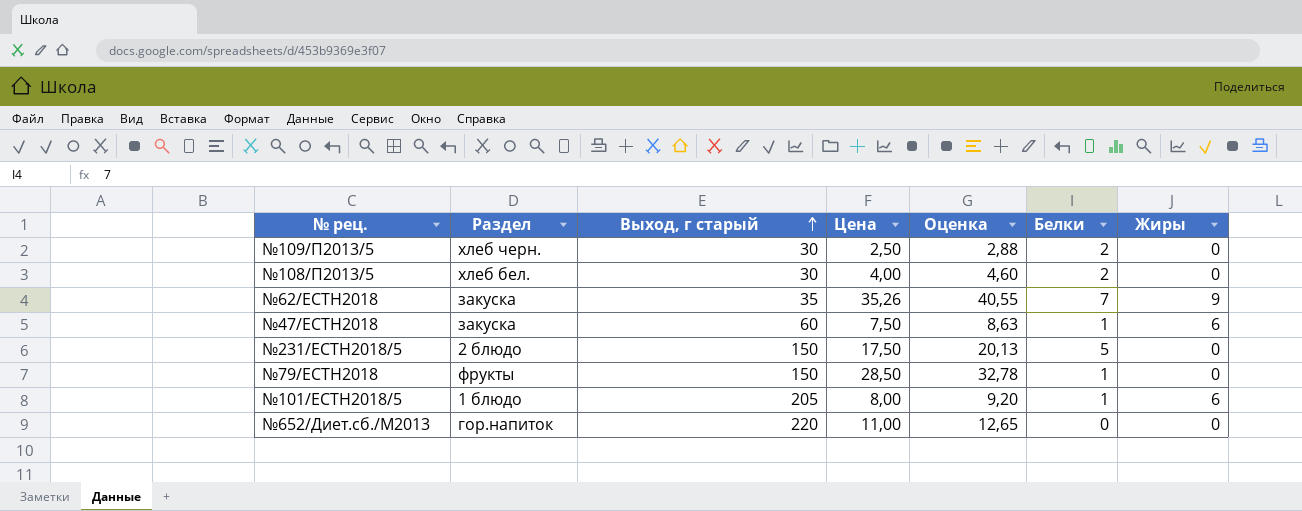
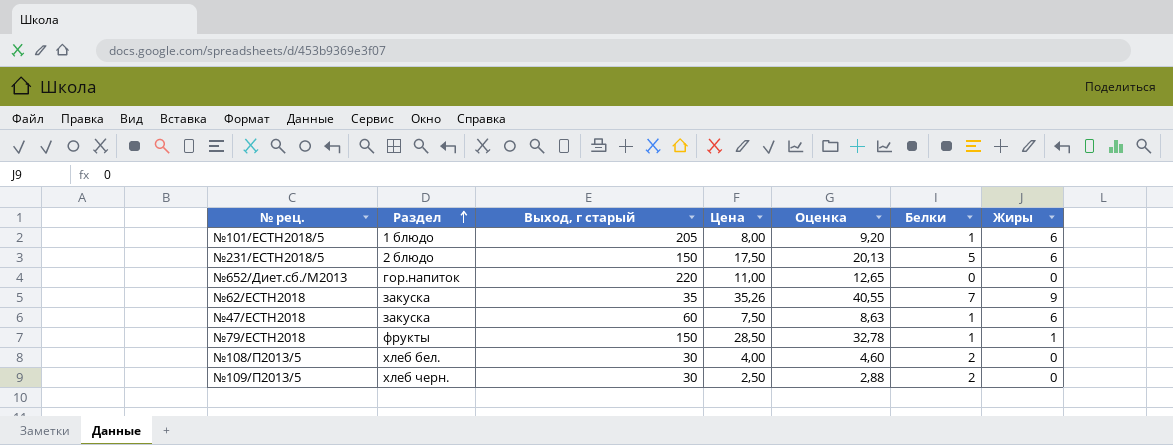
row order: Выход, г старый ascending -> Раздел ascending
№231/ЕСТН2018/5 | Жиры: 0 -> 6
№79/ЕСТН2018 | Жиры: 0 -> 1

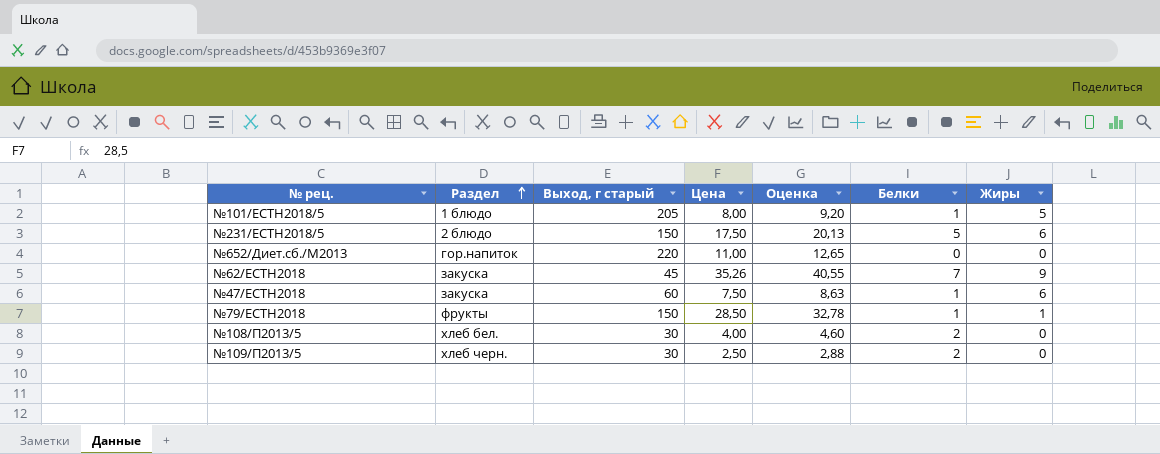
№101/ЕСТН2018/5 | Жиры: 6 -> 5
№62/ЕСТН2018 | Выход, г старый: 35 -> 45

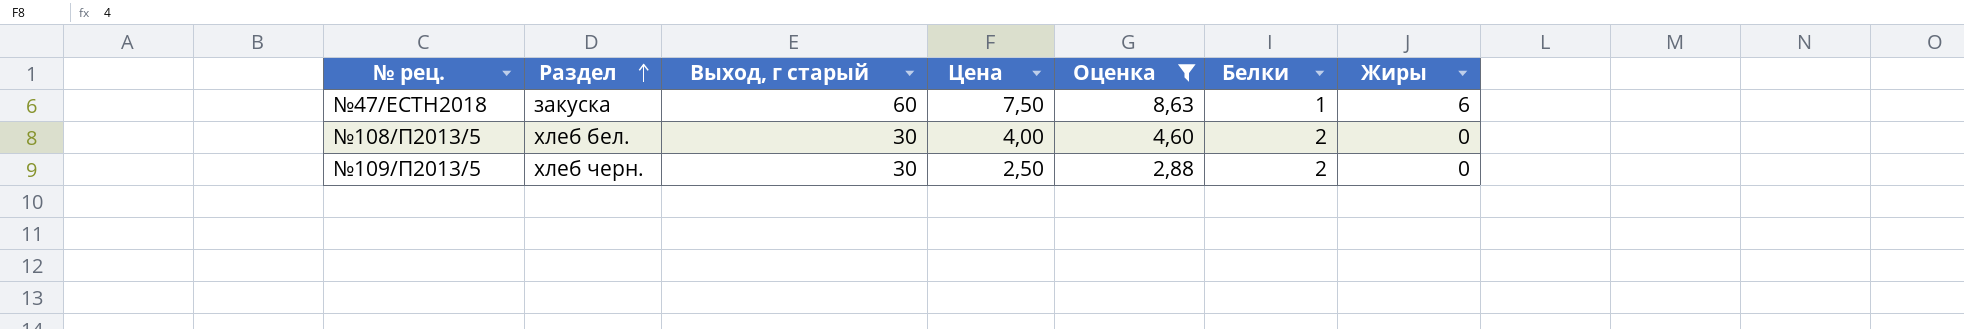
filter: none -> Оценка <= 8,63

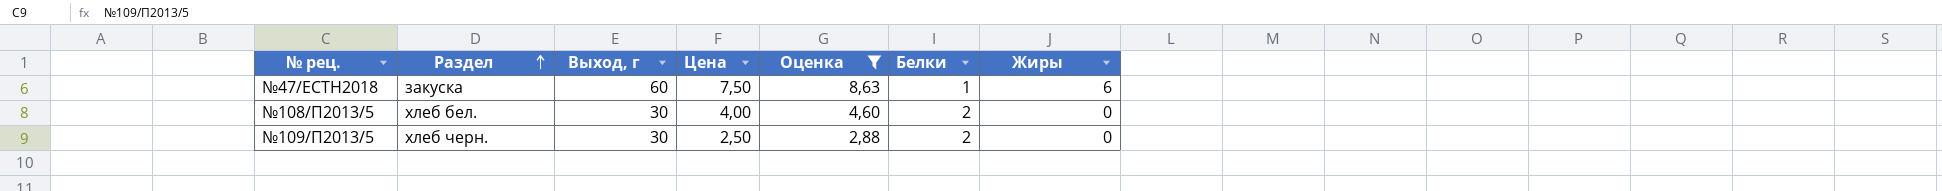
column name: Выход, г старый -> Выход, г

